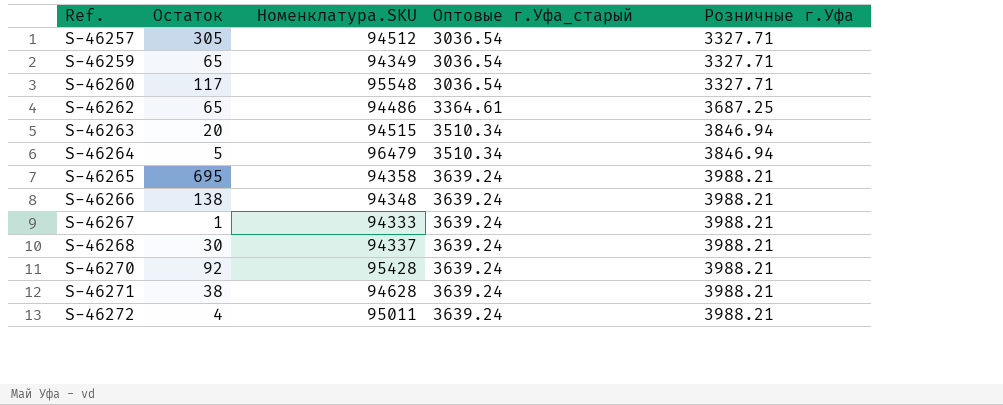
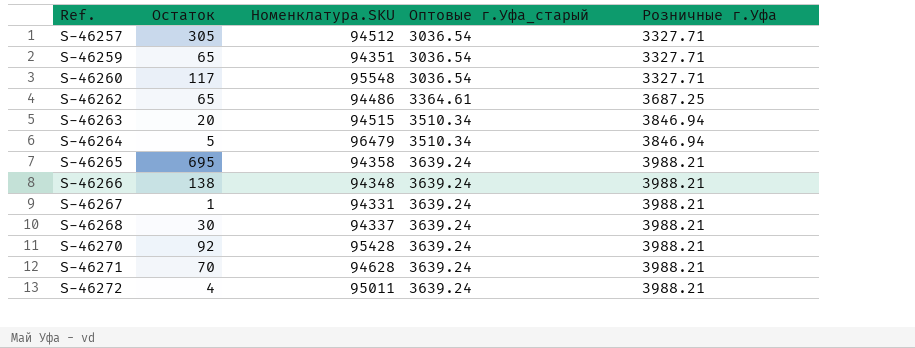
S-46259 | Номенклатура.SKU: 94349 -> 94351
S-46267 | Номенклатура.SKU: 94333 -> 94331
S-46271 | Остаток: 38 -> 70

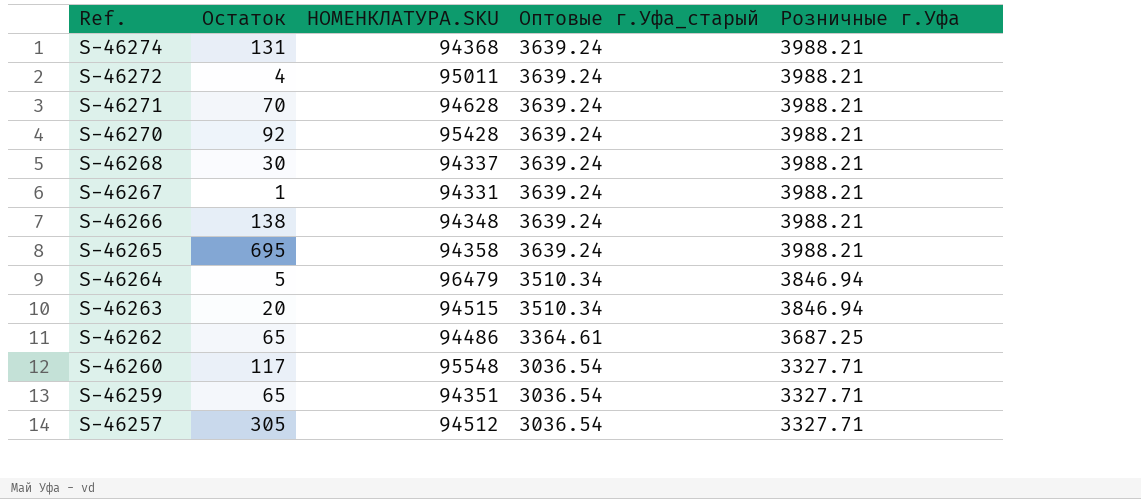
row order: Ref. ascending -> Ref. descending
column name: Номенклатура.SKU -> НОМЕНКЛАТУРА.SKU
row S-46274: none -> 131 | 94368 | 3639.24 | 3988.21

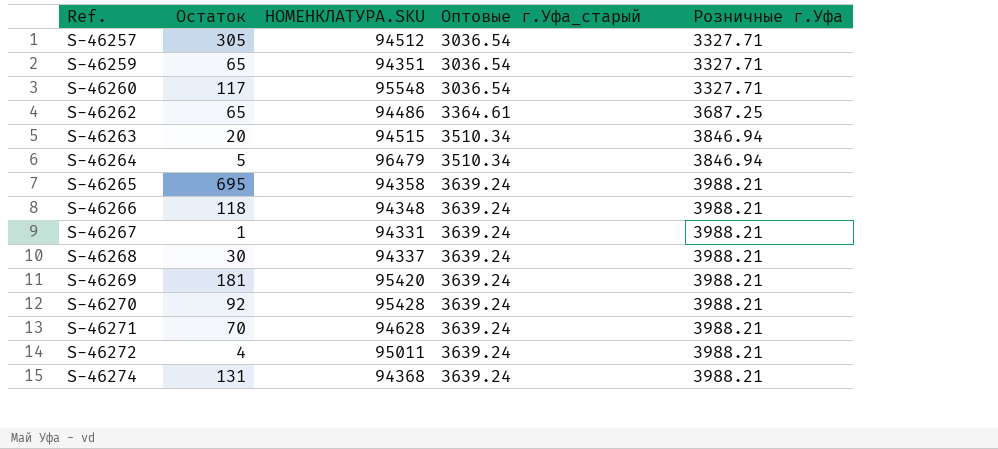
row order: Ref. descending -> Ref. ascending
S-46266 | Остаток: 138 -> 118
row S-46269: none -> 181 | 95420 | 3639.24 | 3988.21

